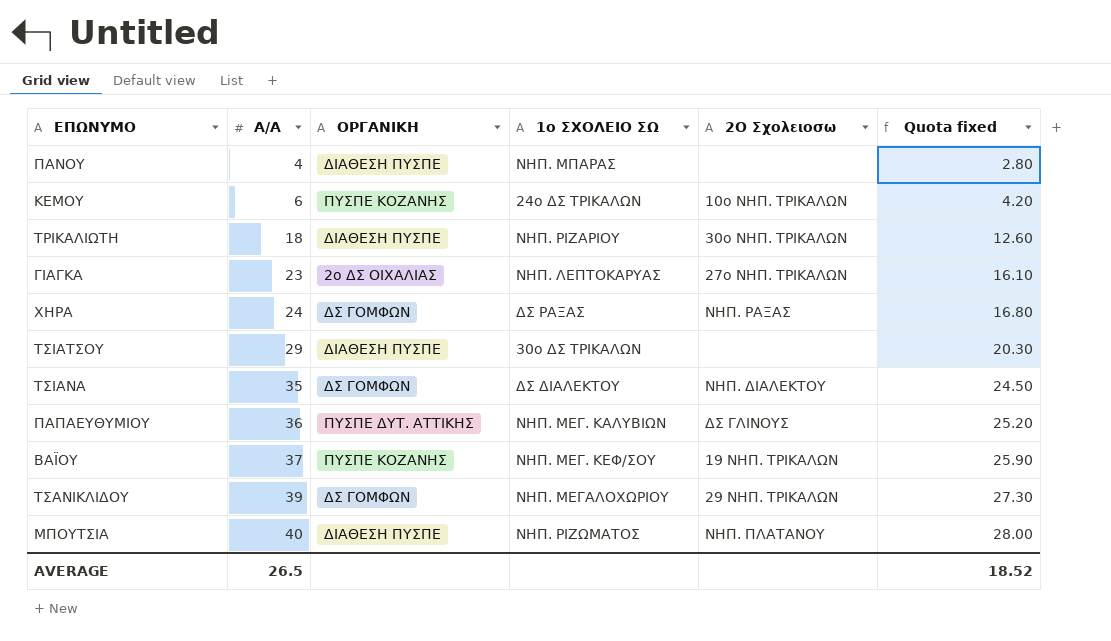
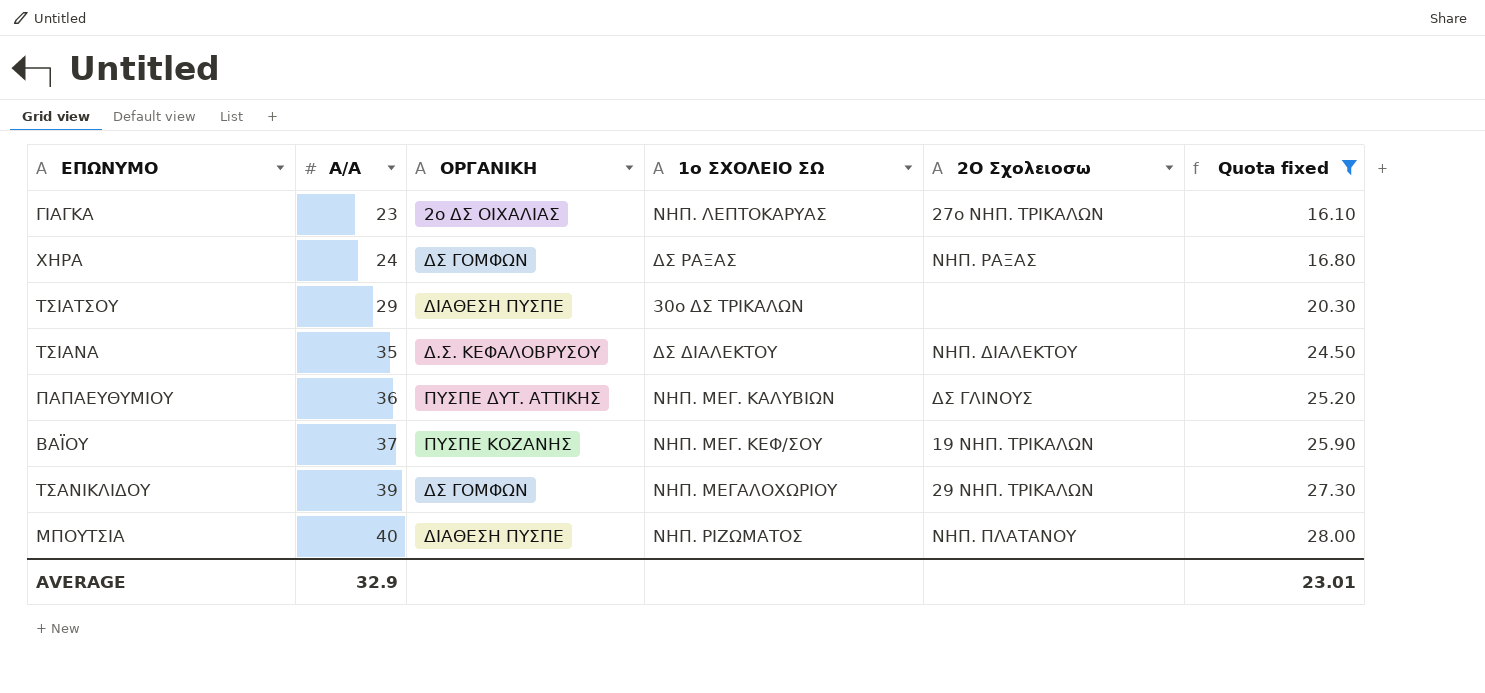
filter: none -> Quota fixed >= 16.10
ΤΣΙΑΝΑ | ΟΡΓΑΝΙΚΗ: ΔΣ ΓΟΜΦΩΝ -> Δ.Σ. ΚΕΦΑΛΟΒΡΥΣΟΥ
AVERAGE | Α/Α: 26.5 -> 32.9
AVERAGE | Quota fixed: 18.52 -> 23.01

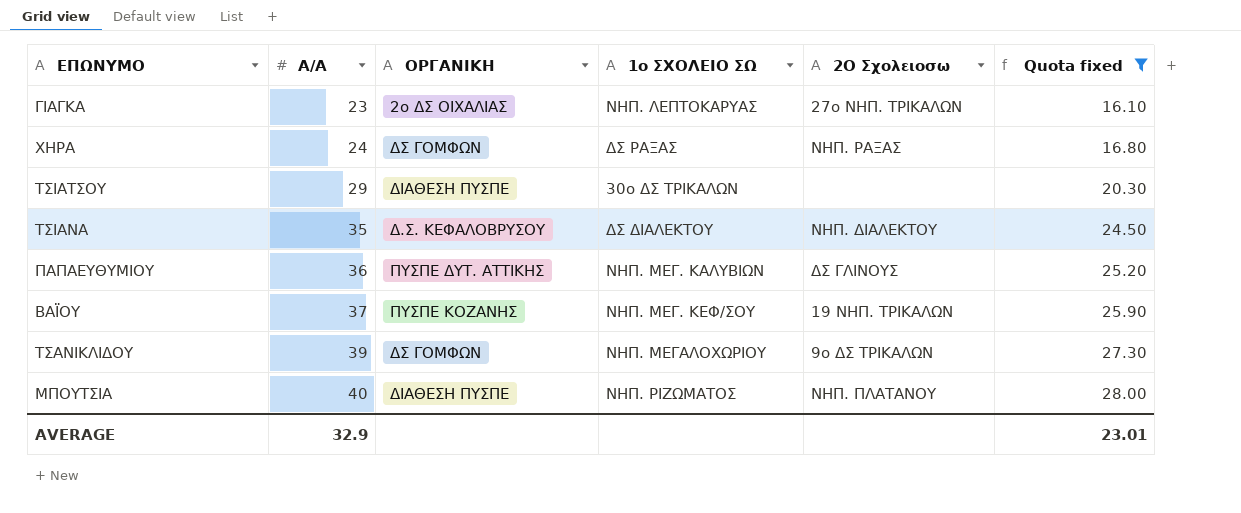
ΤΣΑΝΙΚΛΙΔΟΥ | 2Ο Σχολειοσω: 29 ΝΗΠ. ΤΡΙΚΑΛΩΝ -> 9ο ΔΣ ΤΡΙΚΑΛΩΝ

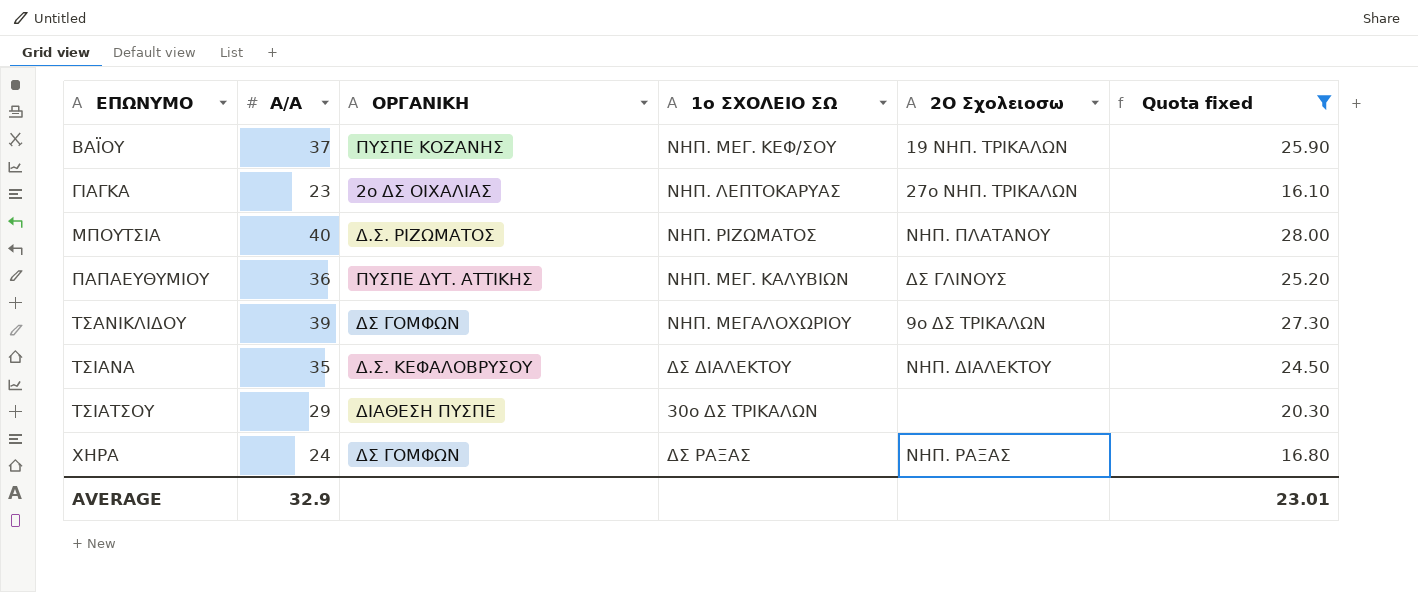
row order: Α/Α ascending -> ΕΠΩΝΥΜΟ ascending
ΜΠΟΥΤΣΙΑ | ΟΡΓΑΝΙΚΗ: ΔΙΑΘΕΣΗ ΠΥΣΠΕ -> Δ.Σ. ΡΙΖΩΜΑΤΟΣ

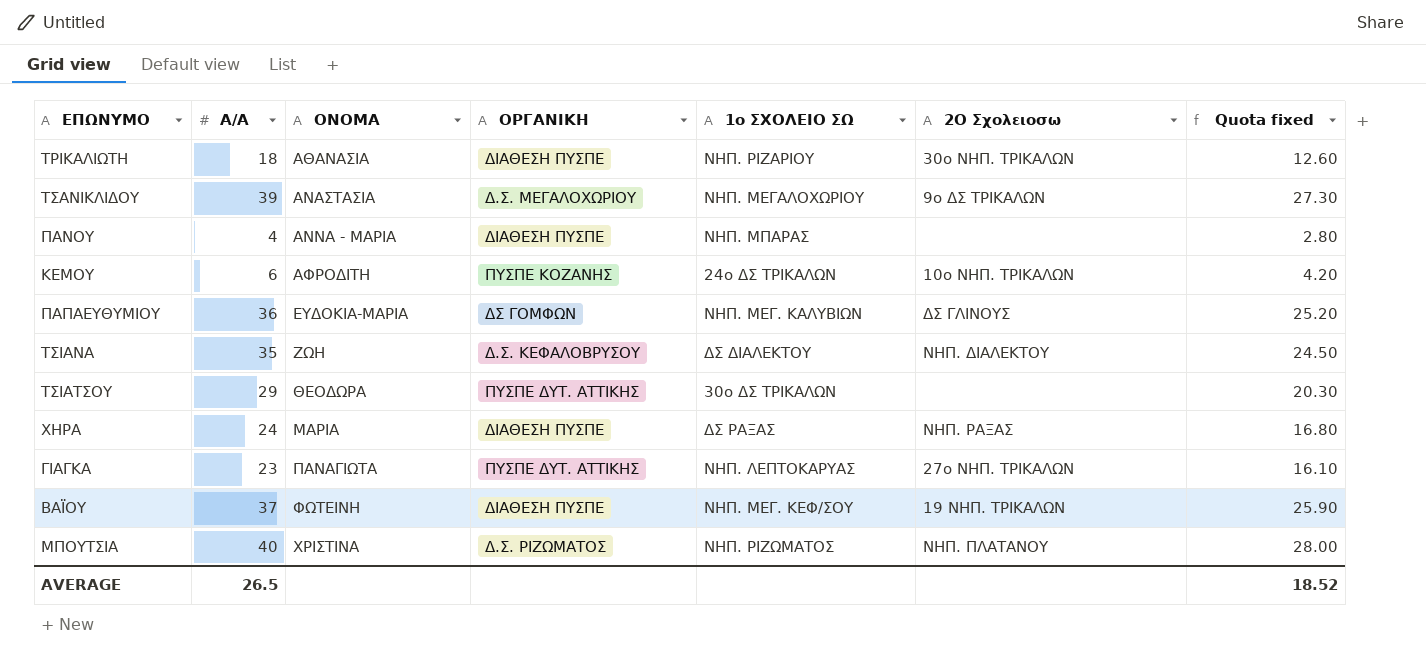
filter: Quota fixed >= 16.10 -> none
row order: ΕΠΩΝΥΜΟ ascending -> ΟΝΟΜΑ ascending
column ΟΝΟΜΑ | position: none -> 3
ΤΣΑΝΙΚΛΙΔΟΥ | ΟΡΓΑΝΙΚΗ: ΔΣ ΓΟΜΦΩΝ -> Δ.Σ. ΜΕΓΑΛΟΧΩΡΙΟΥ
ΠΑΠΑΕΥΘΥΜΙΟΥ | ΟΡΓΑΝΙΚΗ: ΠΥΣΠΕ ΔΥΤ. ΑΤΤΙΚΗΣ -> ΔΣ ΓΟΜΦΩΝ
ΤΣΙΑΤΣΟΥ | ΟΡΓΑΝΙΚΗ: ΔΙΑΘΕΣΗ ΠΥΣΠΕ -> ΠΥΣΠΕ ΔΥΤ. ΑΤΤΙΚΗΣ
ΧΗΡΑ | ΟΡΓΑΝΙΚΗ: ΔΣ ΓΟΜΦΩΝ -> ΔΙΑΘΕΣΗ ΠΥΣΠΕ
ΓΙΑΓΚΑ | ΟΡΓΑΝΙΚΗ: 2ο ΔΣ ΟΙΧΑΛΙΑΣ -> ΠΥΣΠΕ ΔΥΤ. ΑΤΤΙΚΗΣ
ΒΑΪΟΥ | ΟΡΓΑΝΙΚΗ: ΠΥΣΠΕ ΚΟΖΑΝΗΣ -> ΔΙΑΘΕΣΗ ΠΥΣΠΕ
AVERAGE | Α/Α: 32.9 -> 26.5
AVERAGE | Quota fixed: 23.01 -> 18.52

